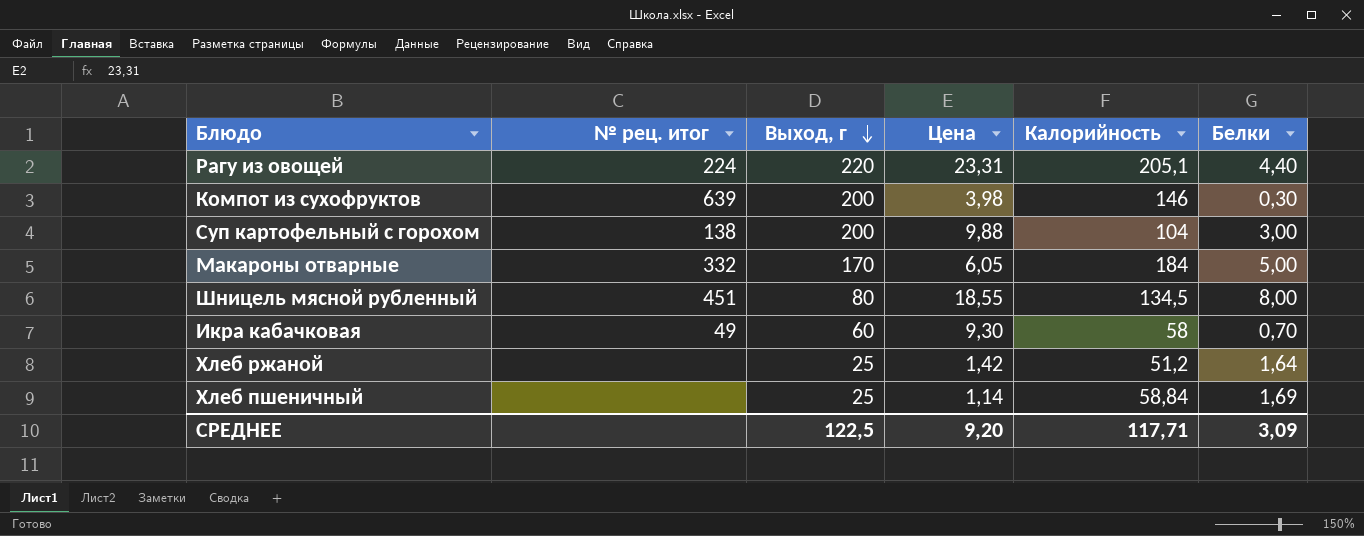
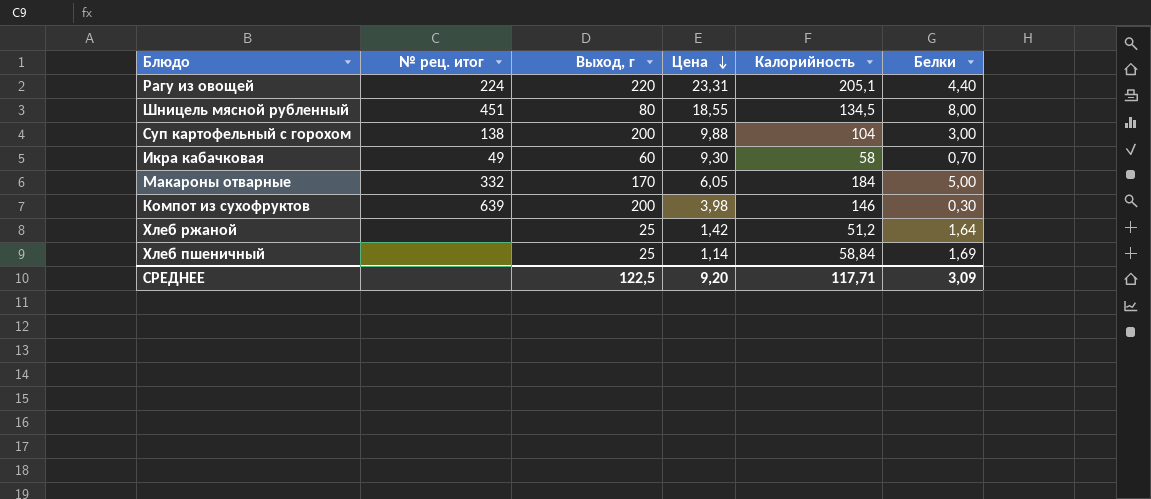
row order: Выход, г descending -> Цена descending

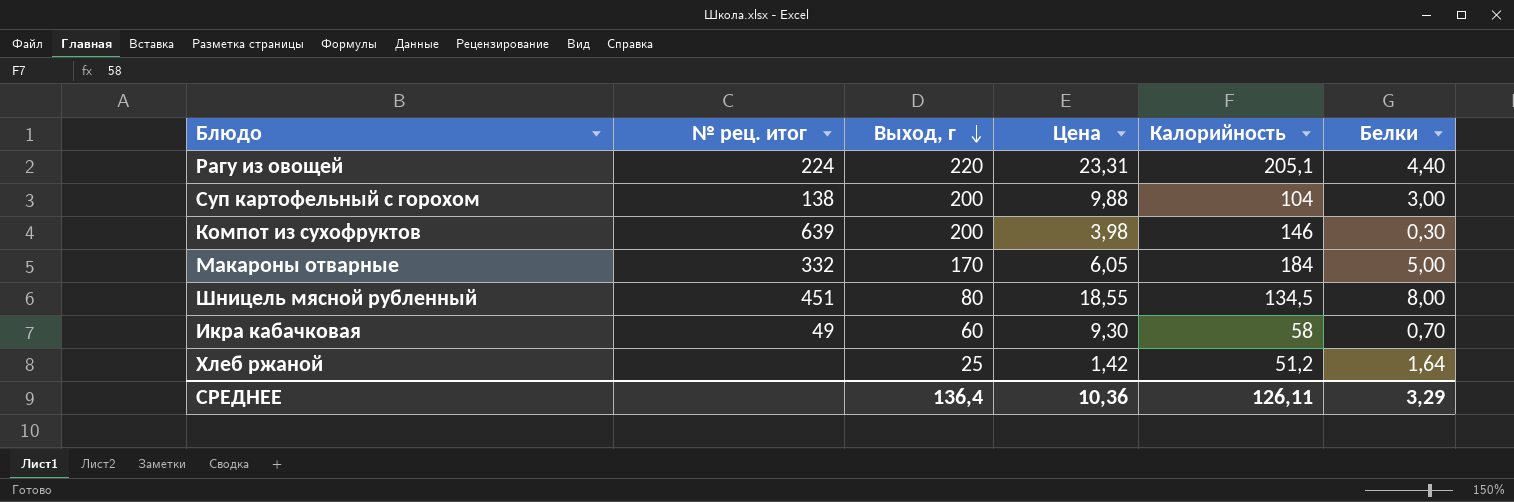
row order: Цена descending -> Выход, г descending
row Хлеб пшеничный: none | 25 | 1,14 | 58,84 | 1,69 -> none
СРЕДНЕЕ | Выход, г: 122,5 -> 136,4
СРЕДНЕЕ | Цена: 9,20 -> 10,36
СРЕДНЕЕ | Калорийность: 117,71 -> 126,11
СРЕДНЕЕ | Белки: 3,09 -> 3,29

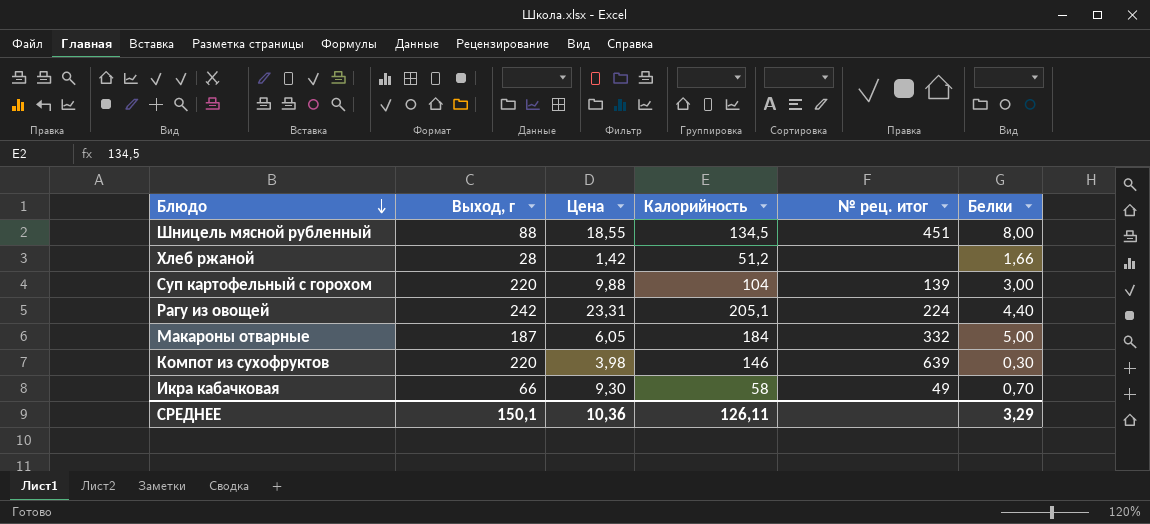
row order: Выход, г descending -> Блюдо descending
column № рец. итог | position: 2 -> 5
Шницель мясной рубленный | Выход, г: 80 -> 88
Хлеб ржаной | Выход, г: 25 -> 28
Хлеб ржаной | Белки: 1,64 -> 1,66
Суп картофельный с горохом | Выход, г: 200 -> 220
Суп картофельный с горохом | № рец. итог: 138 -> 139
Рагу из овощей | Выход, г: 220 -> 242
Макароны отварные | Выход, г: 170 -> 187
Компот из сухофруктов | Выход, г: 200 -> 220
Икра кабачковая | Выход, г: 60 -> 66
СРЕДНЕЕ | Выход, г: 136,4 -> 150,1

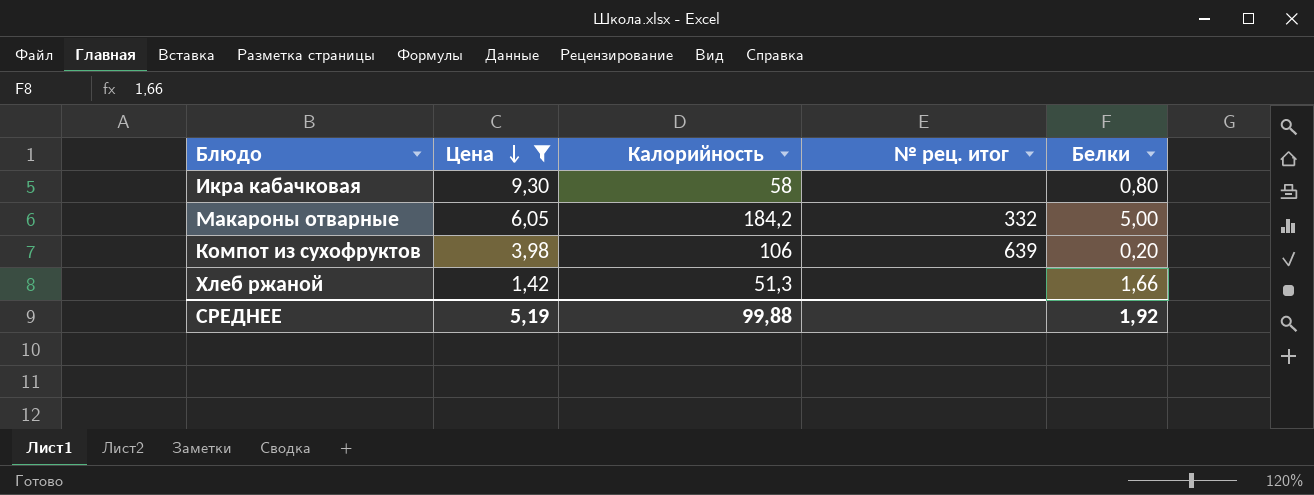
filter: none -> Цена <= 9,30
row order: Блюдо descending -> Цена descending
column Выход, г | position: 2 -> none
Икра кабачковая | № рец. итог: 49 -> none
Икра кабачковая | Белки: 0,70 -> 0,80
Макароны отварные | Калорийность: 184 -> 184,2
Компот из сухофруктов | Калорийность: 146 -> 106
Компот из сухофруктов | Белки: 0,30 -> 0,20
Хлеб ржаной | Калорийность: 51,2 -> 51,3
СРЕДНЕЕ | Цена: 10,36 -> 5,19
СРЕДНЕЕ | Калорийность: 126,11 -> 99,88
СРЕДНЕЕ | Белки: 3,29 -> 1,92

